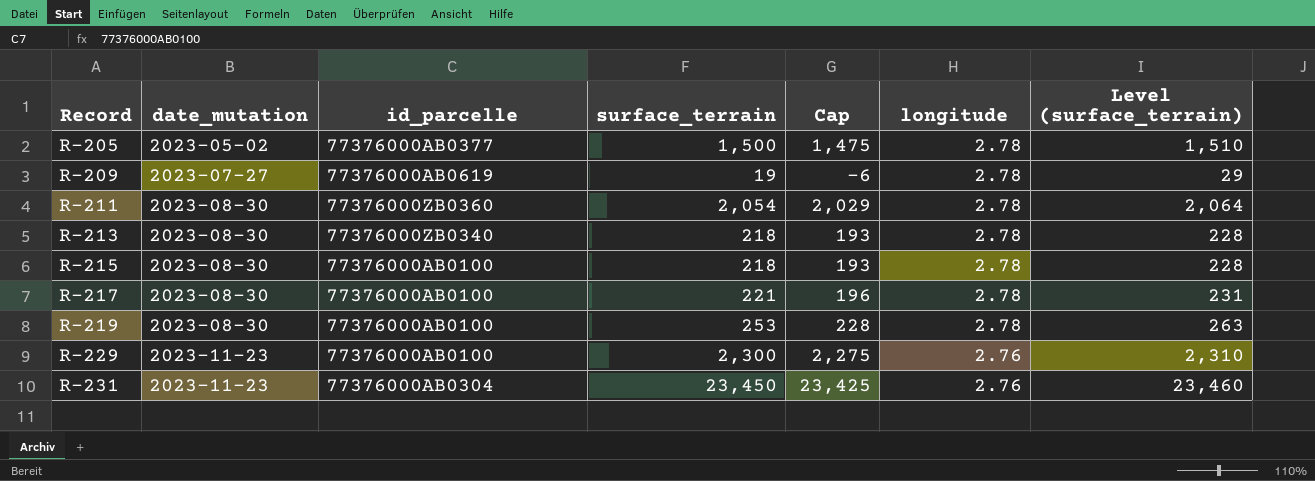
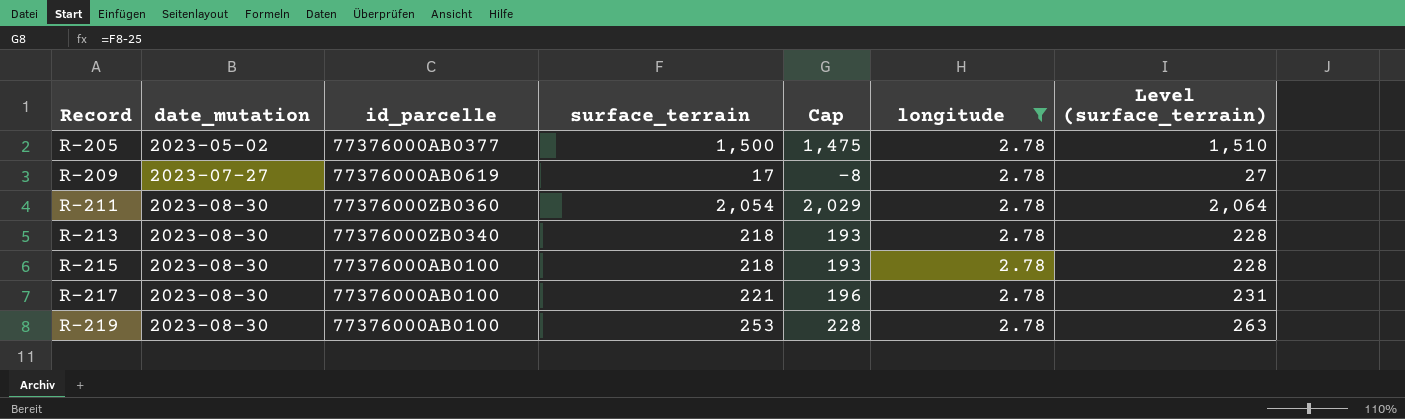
filter: none -> longitude = 2.78
R-209 | surface_terrain: 19 -> 17
R-209 | Cap: -6 -> -8
R-209 | Level (surface_terrain): 29 -> 27

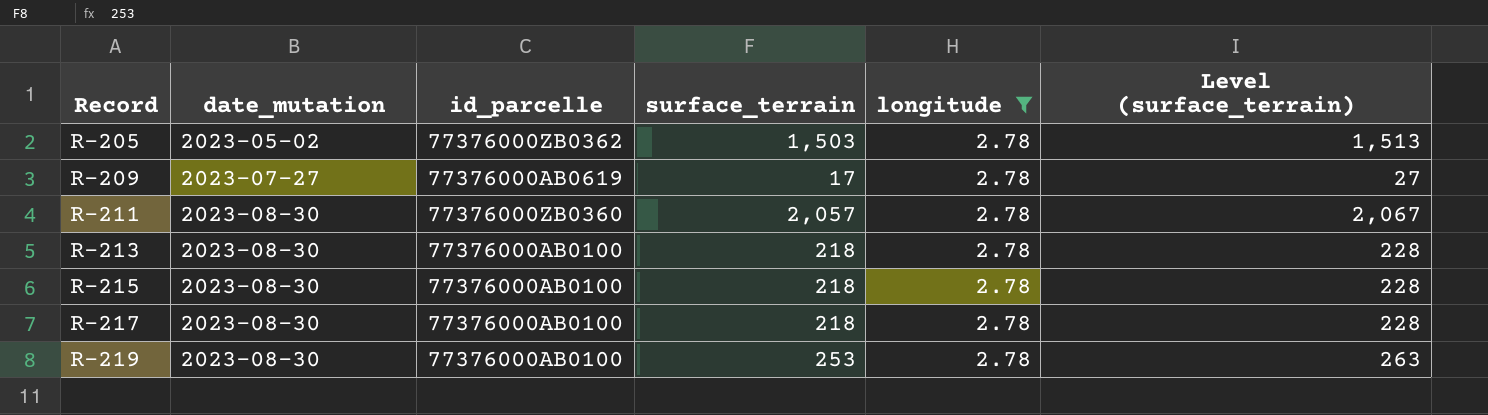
column Cap | formula: [surface_terrain] - 25 -> none
R-205 | id_parcelle: 77376000AB0377 -> 77376000ZB0362
R-205 | surface_terrain: 1,500 -> 1,503
R-205 | Level (surface_terrain): 1,510 -> 1,513
R-211 | surface_terrain: 2,054 -> 2,057
R-211 | Level (surface_terrain): 2,064 -> 2,067
R-213 | id_parcelle: 77376000ZB0340 -> 77376000AB0100
R-217 | surface_terrain: 221 -> 218
R-217 | Level (surface_terrain): 231 -> 228

